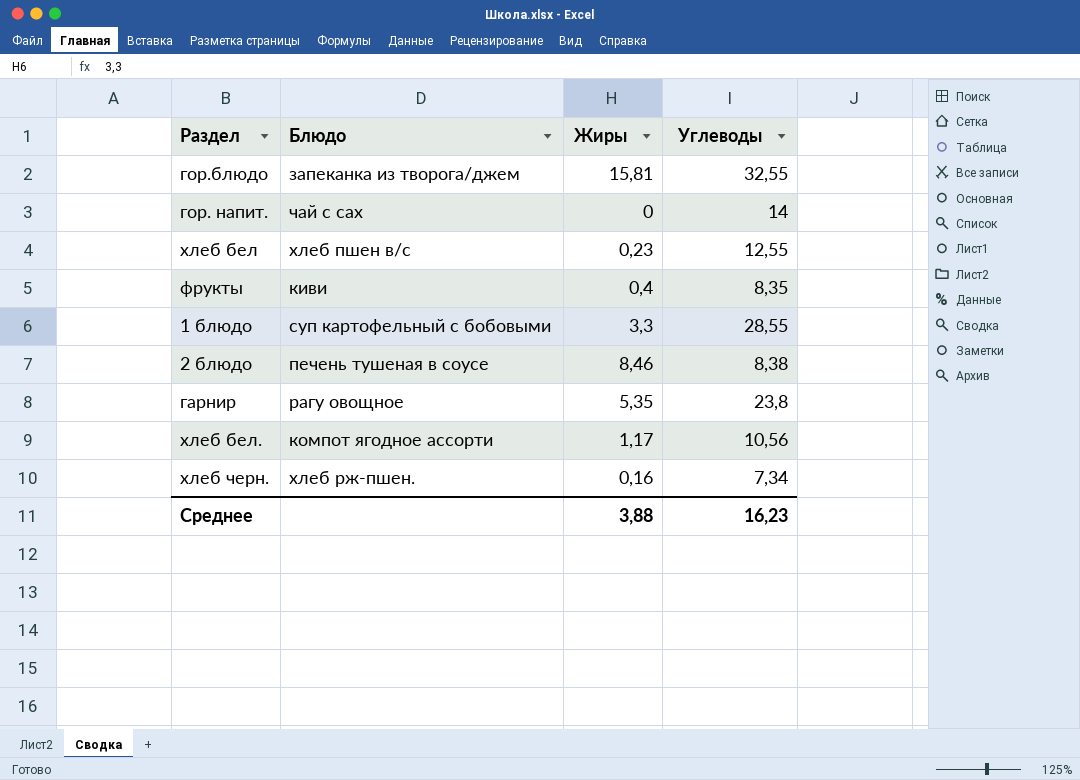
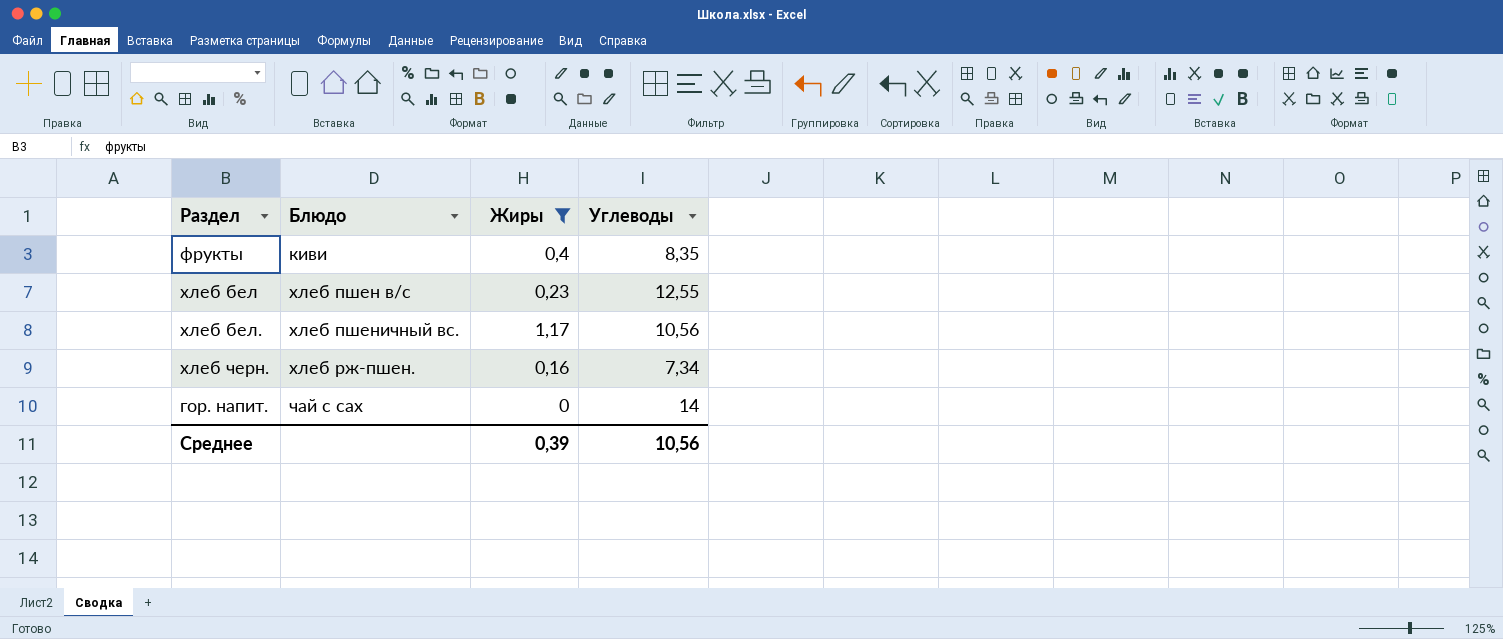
filter: none -> Жиры <= 1,17
row order: none -> Блюдо ascending
хлеб бел. | Блюдо: компот ягодное ассорти -> хлеб пшеничный вс.
Среднее | Жиры: 3,88 -> 0,39
Среднее | Углеводы: 16,23 -> 10,56

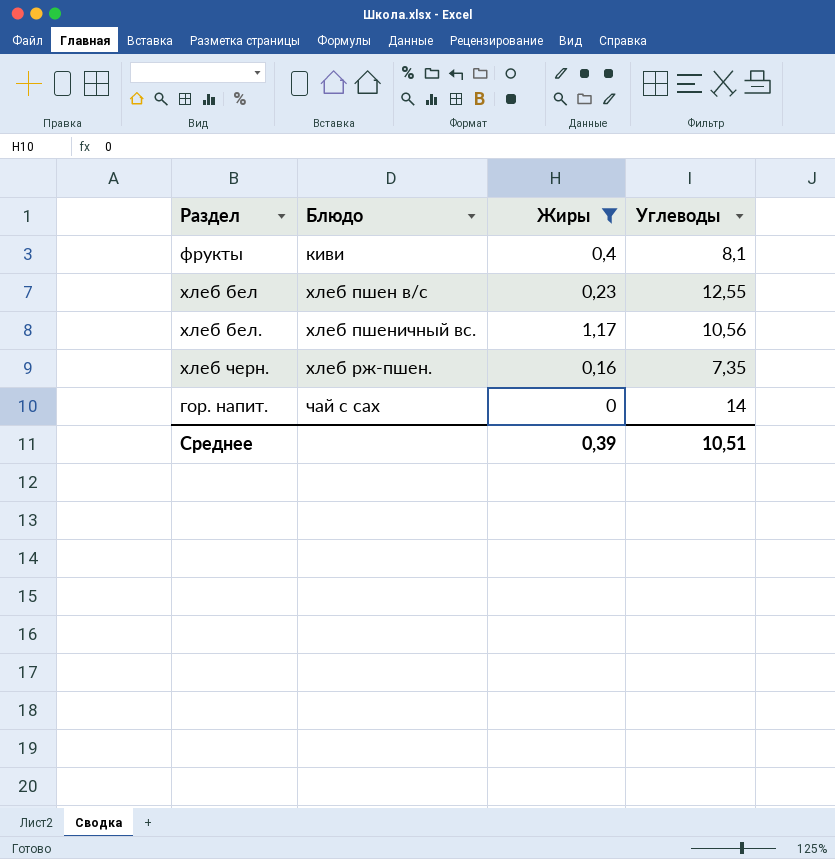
фрукты | Углеводы: 8,35 -> 8,1
хлеб черн. | Углеводы: 7,34 -> 7,35
Среднее | Углеводы: 10,56 -> 10,51

